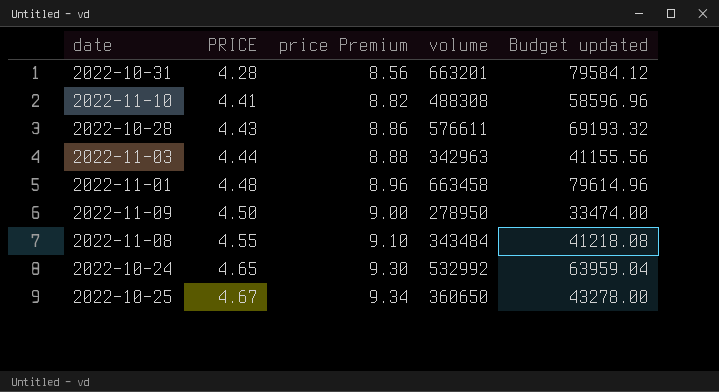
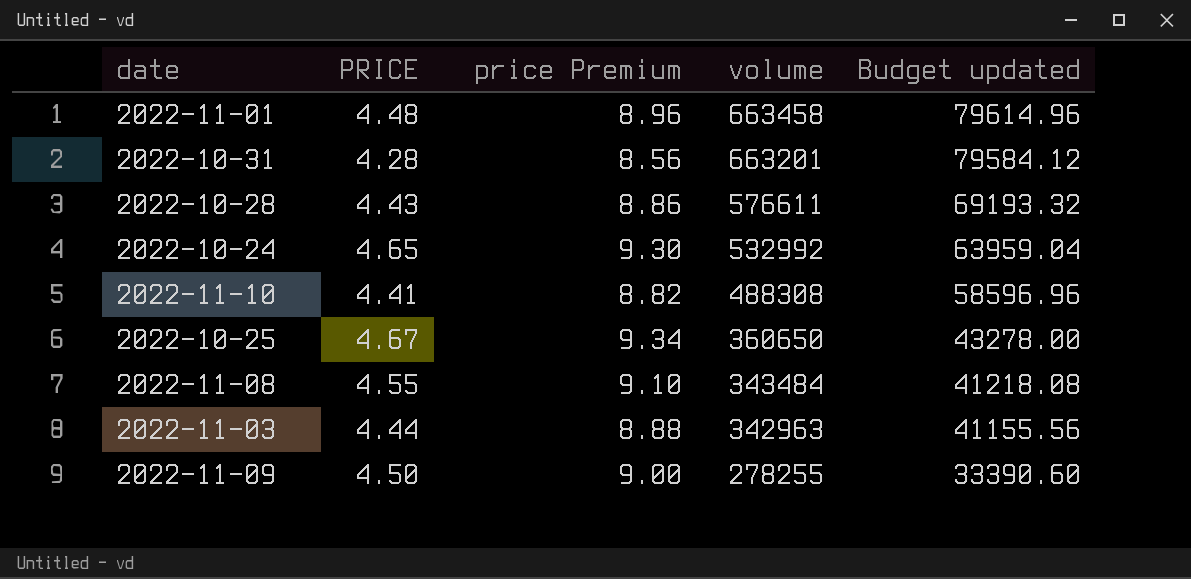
row order: PRICE ascending -> volume descending
2022-11-09 | volume: 278950 -> 278255
2022-11-09 | Budget updated: 33474.00 -> 33390.60

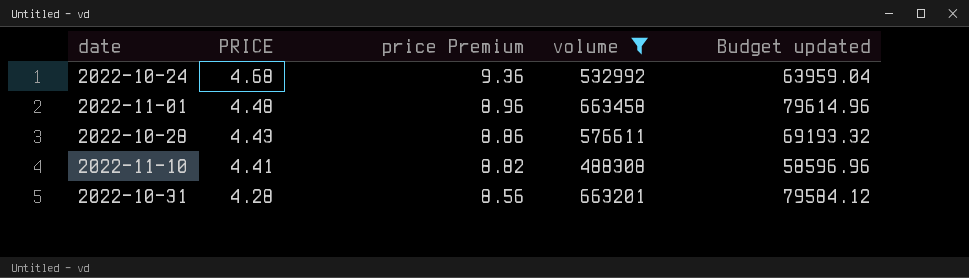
filter: none -> volume >= 488308
row order: volume descending -> PRICE descending
2022-10-24 | PRICE: 4.65 -> 4.68
2022-10-24 | price Premium: 9.30 -> 9.36

